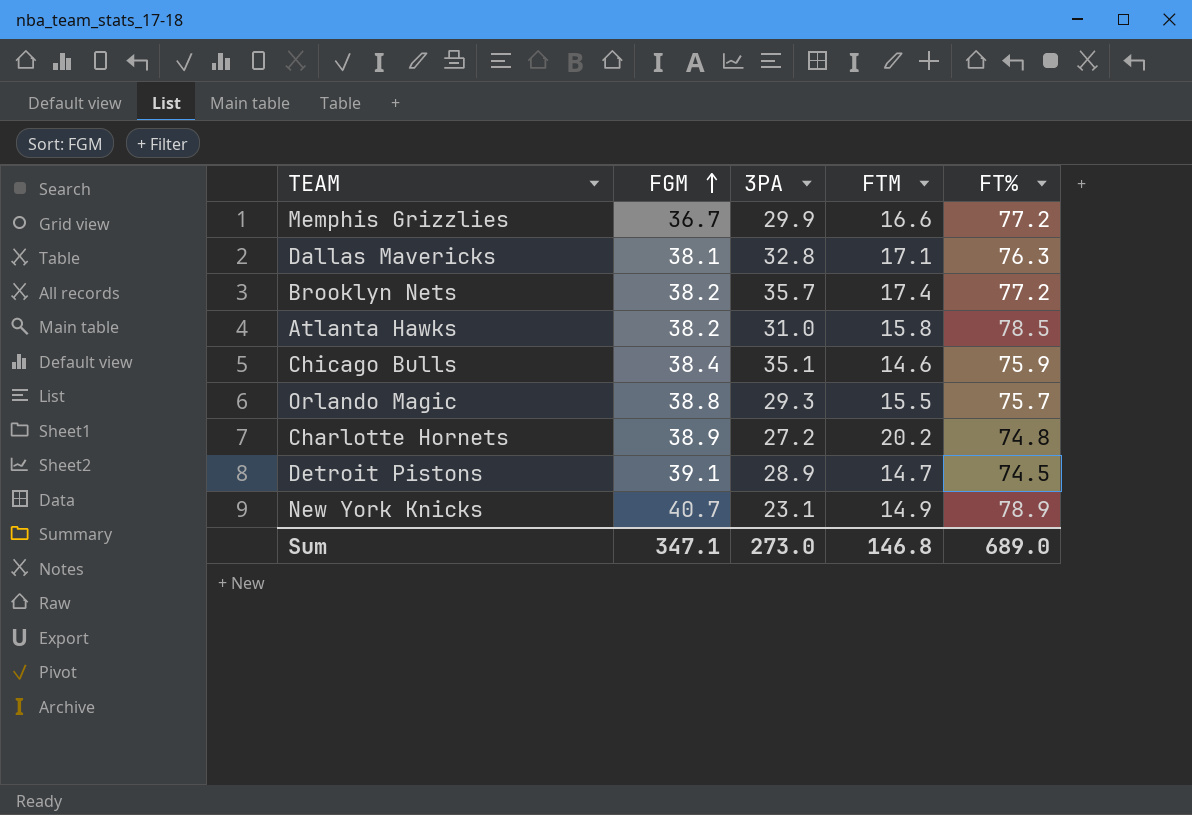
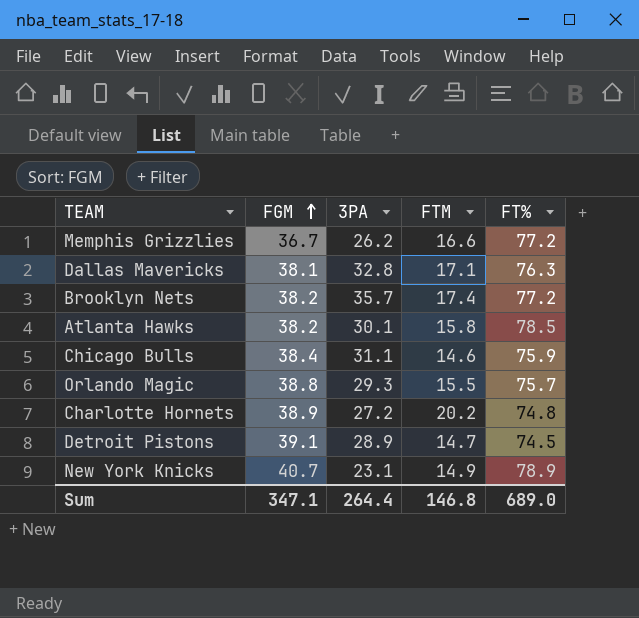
Memphis Grizzlies | 3PA: 29.9 -> 26.2
Atlanta Hawks | 3PA: 31.0 -> 30.1
Chicago Bulls | 3PA: 35.1 -> 31.1
Sum | 3PA: 273.0 -> 264.4

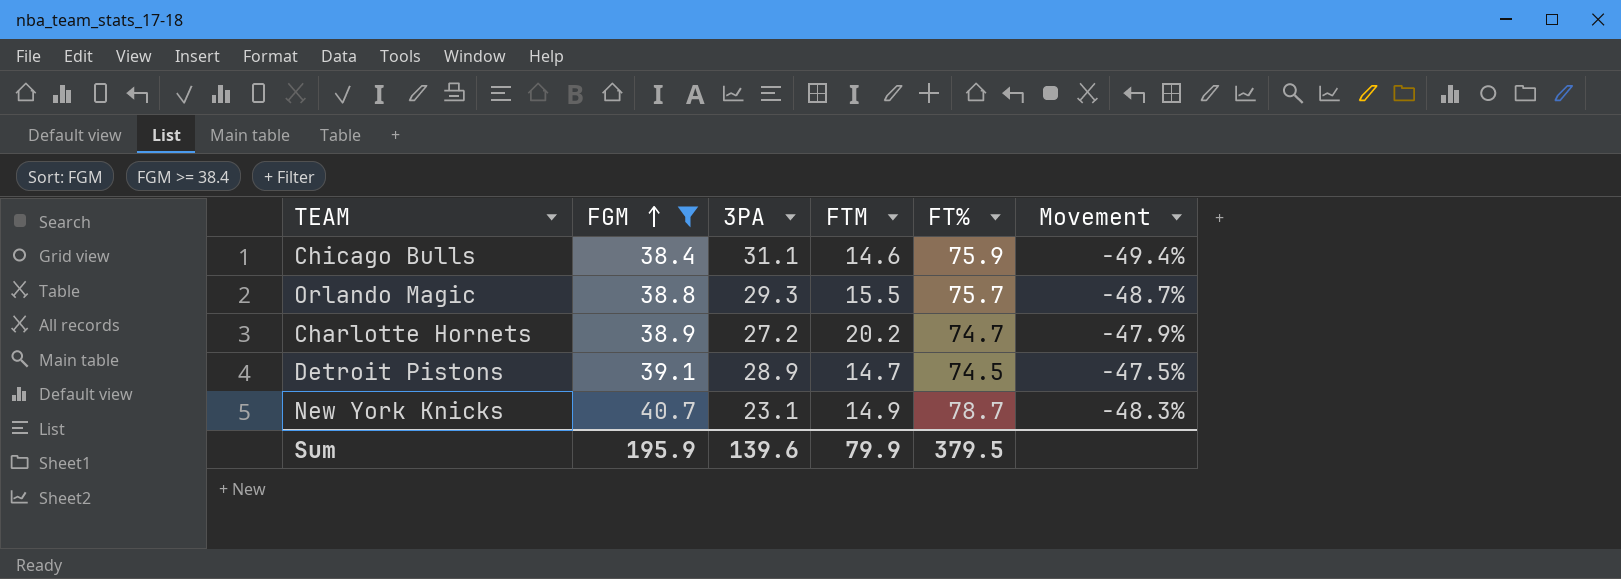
filter: none -> FGM >= 38.4
column Movement | formula: none -> ([FGM] - [FT%]) / [FT%]
Charlotte Hornets | FT%: 74.8 -> 74.7
New York Knicks | FT%: 78.9 -> 78.7
Sum | FGM: 347.1 -> 195.9
Sum | 3PA: 264.4 -> 139.6
Sum | FTM: 146.8 -> 79.9
Sum | FT%: 689.0 -> 379.5

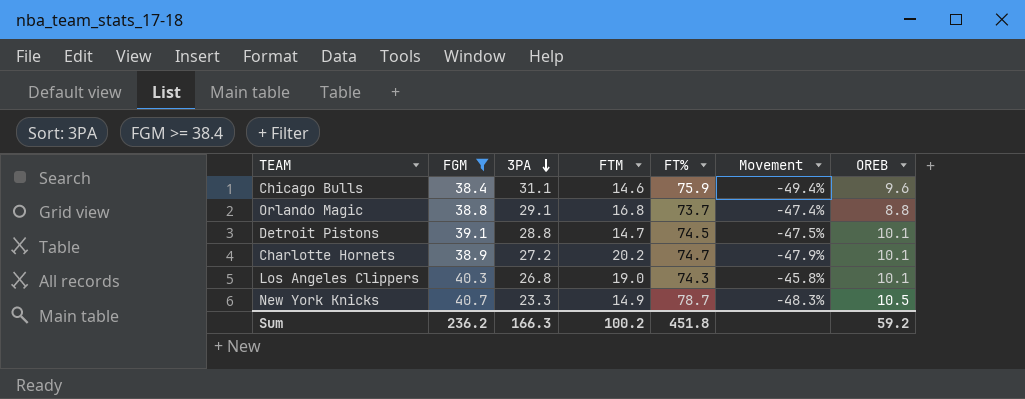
row order: FGM ascending -> 3PA descending
column OREB | position: none -> 7
Orlando Magic | 3PA: 29.3 -> 29.1
Orlando Magic | FTM: 15.5 -> 16.8
Orlando Magic | FT%: 75.7 -> 73.7
Orlando Magic | Movement: -48.7% -> -47.4%
Detroit Pistons | 3PA: 28.9 -> 28.8
row Los Angeles Clippers: none -> 40.3 | 26.8 | 19.0 | 74.3 | -45.8% | 10.1
New York Knicks | 3PA: 23.1 -> 23.3
Sum | FGM: 195.9 -> 236.2
Sum | 3PA: 139.6 -> 166.3
Sum | FTM: 79.9 -> 100.2
Sum | FT%: 379.5 -> 451.8

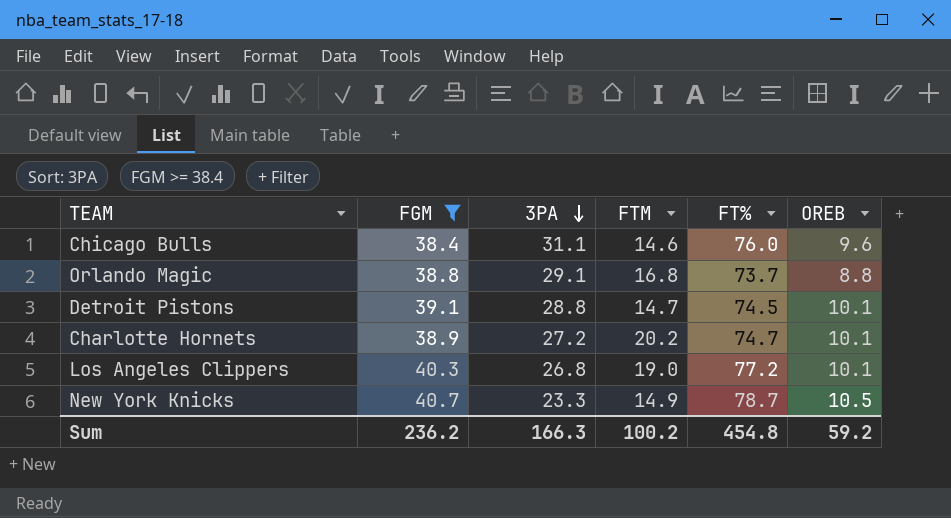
column Movement | formula: ([FGM] - [FT%]) / [FT%] -> none
Chicago Bulls | FT%: 75.9 -> 76.0
Los Angeles Clippers | FT%: 74.3 -> 77.2
Sum | FT%: 451.8 -> 454.8

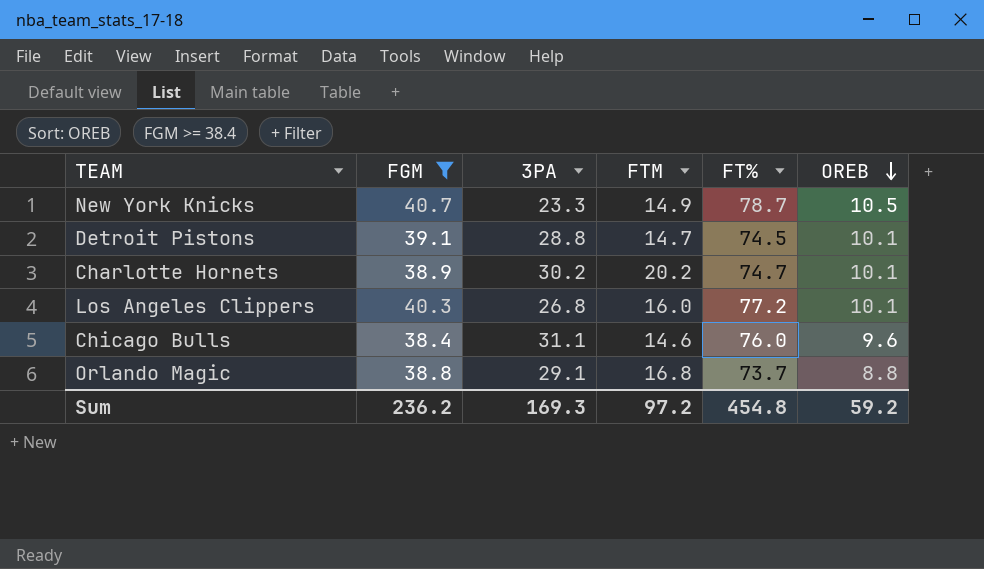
row order: 3PA descending -> OREB descending
Charlotte Hornets | 3PA: 27.2 -> 30.2
Los Angeles Clippers | FTM: 19.0 -> 16.0
Sum | 3PA: 166.3 -> 169.3
Sum | FTM: 100.2 -> 97.2

